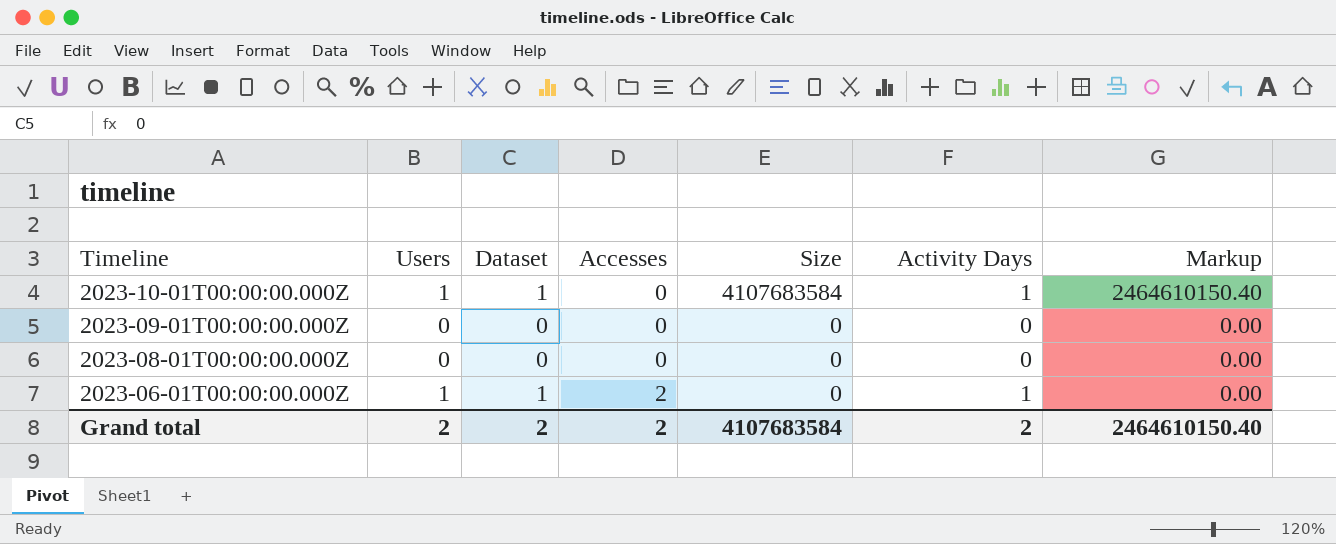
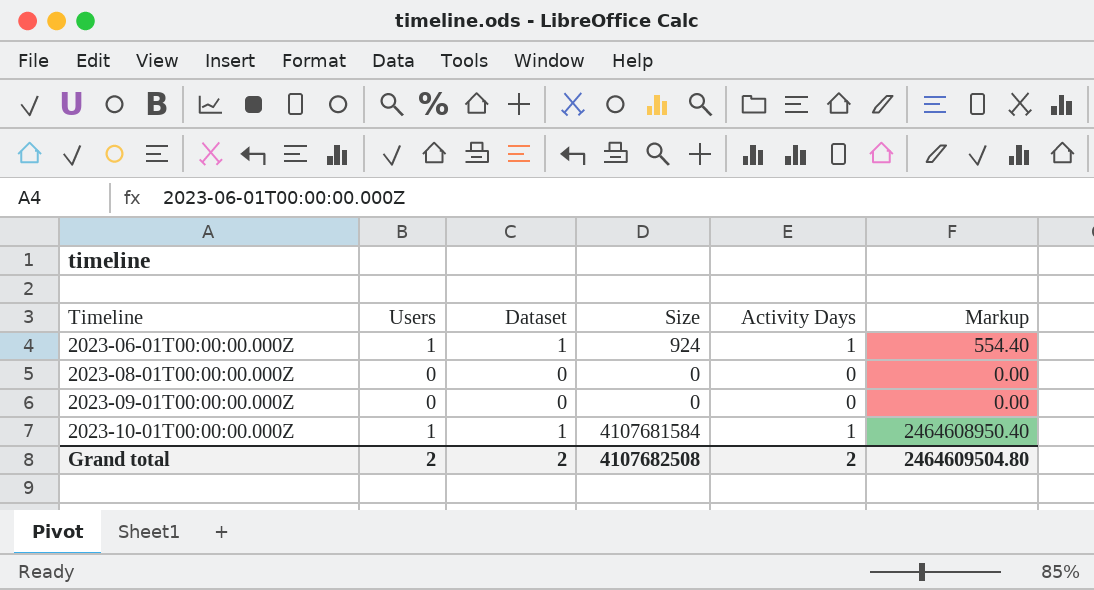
row order: Timeline descending -> Timeline ascending
column Accesses | position: 4 -> none
2023-06-01T00:00:00.000Z | Size: 0 -> 924
2023-06-01T00:00:00.000Z | Markup: 0.00 -> 554.40
2023-10-01T00:00:00.000Z | Size: 4107683584 -> 4107681584
2023-10-01T00:00:00.000Z | Markup: 2464610150.40 -> 2464608950.40
Grand total | Size: 4107683584 -> 4107682508
Grand total | Markup: 2464610150.40 -> 2464609504.80

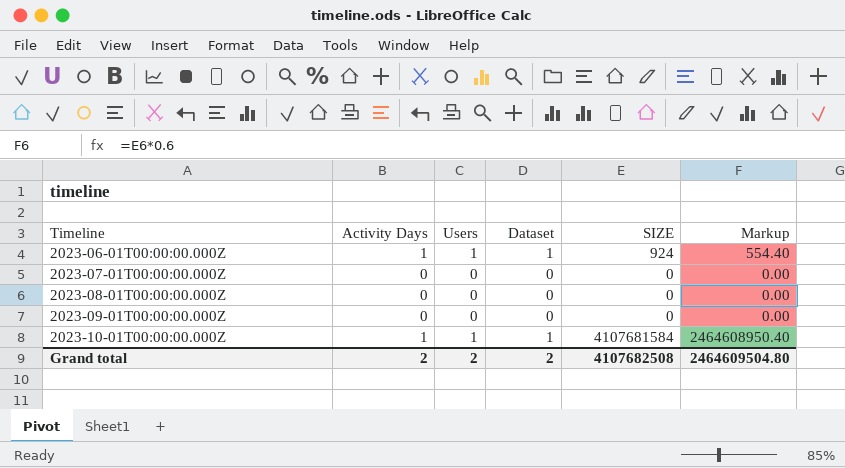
column Activity Days | position: 5 -> 2
column name: Size -> SIZE
row 2023-07-01T00:00:00.000Z: none -> 0 | 0 | 0 | 0 | 0.00

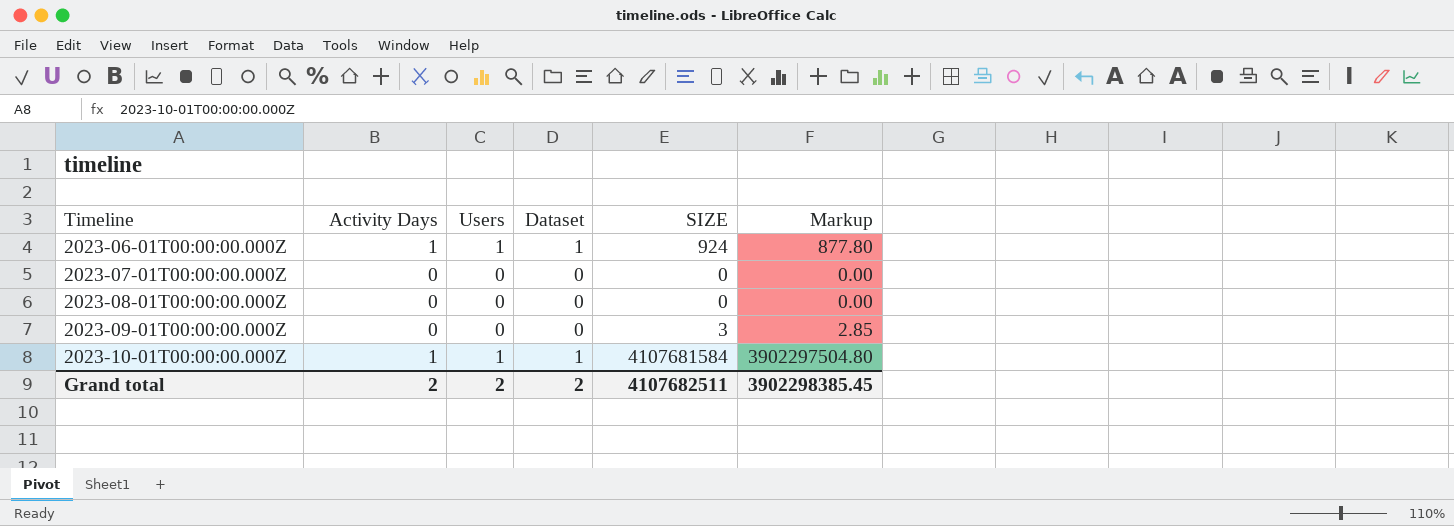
column Markup | formula: [SIZE] * 0.6 -> [SIZE] * 0.95
2023-09-01T00:00:00.000Z | SIZE: 0 -> 3
Grand total | SIZE: 4107682508 -> 4107682511
Grand total | Markup: 2464609504.80 -> 3902298385.45

